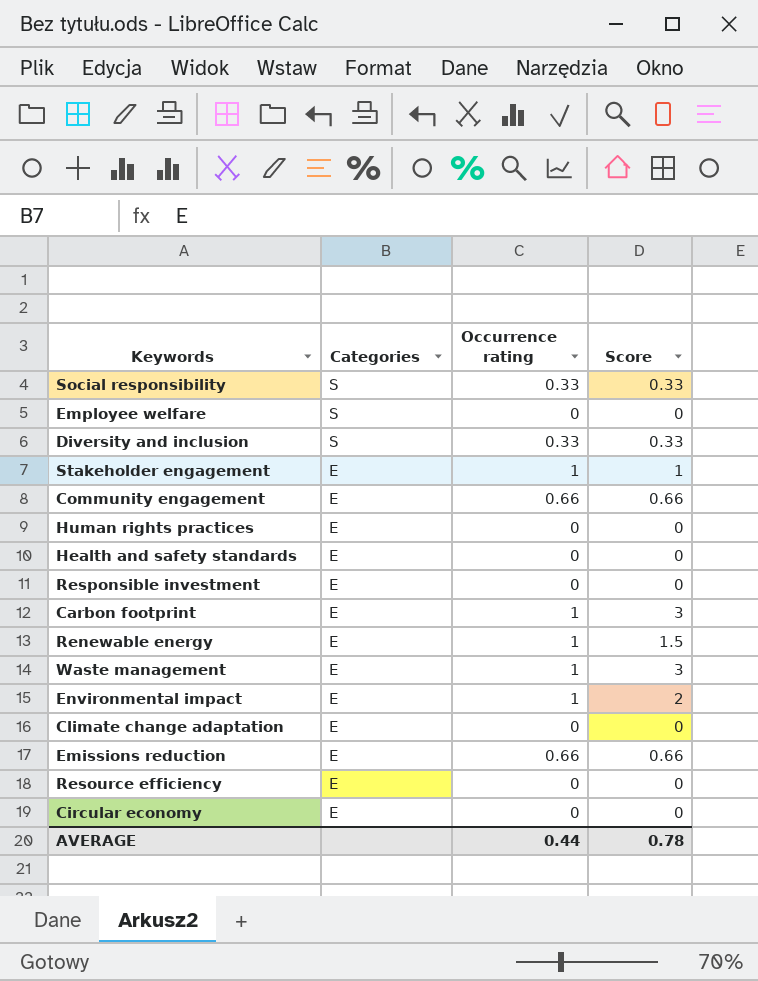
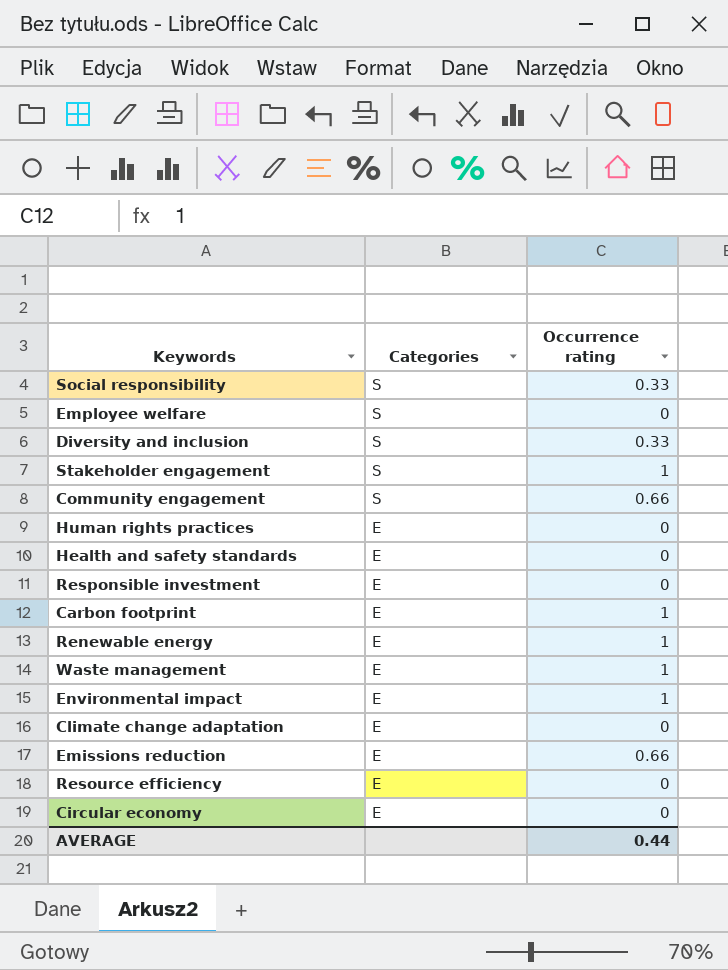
column Score | position: 4 -> none
Stakeholder engagement | Categories: E -> S
Community engagement | Categories: E -> S

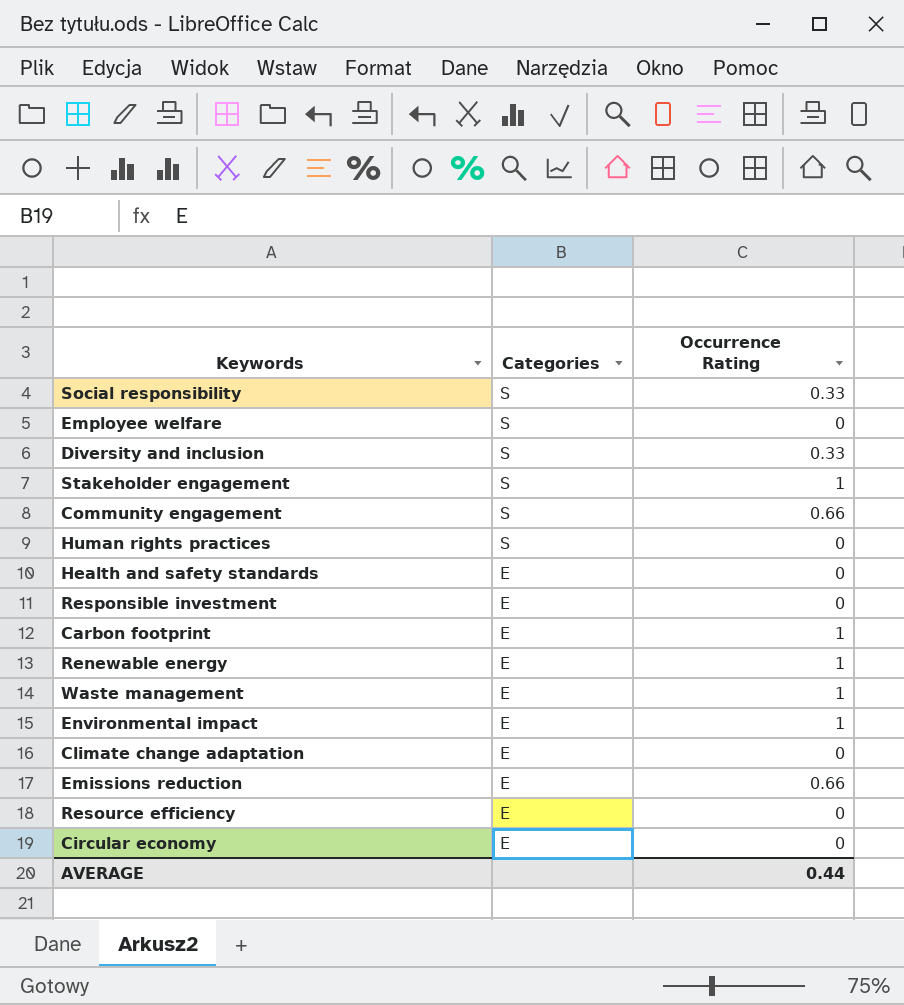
column name: Occurrence rating -> Occurrence Rating
Human rights practices | Categories: E -> S

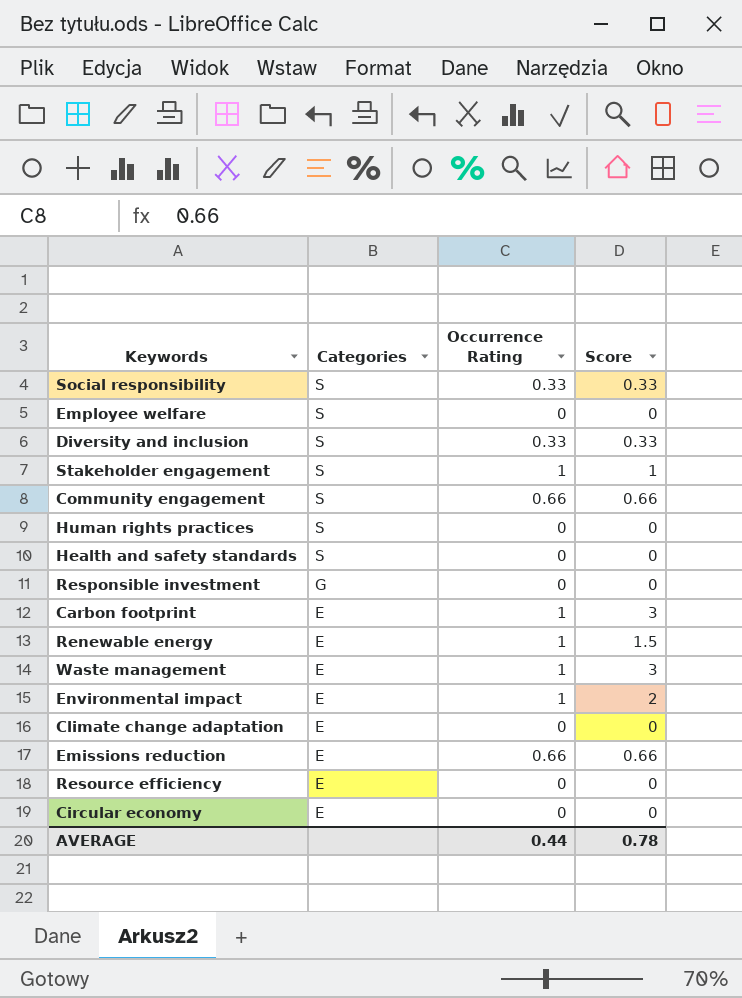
column Score | position: none -> 4
Health and safety standards | Categories: E -> S
Responsible investment | Categories: E -> G

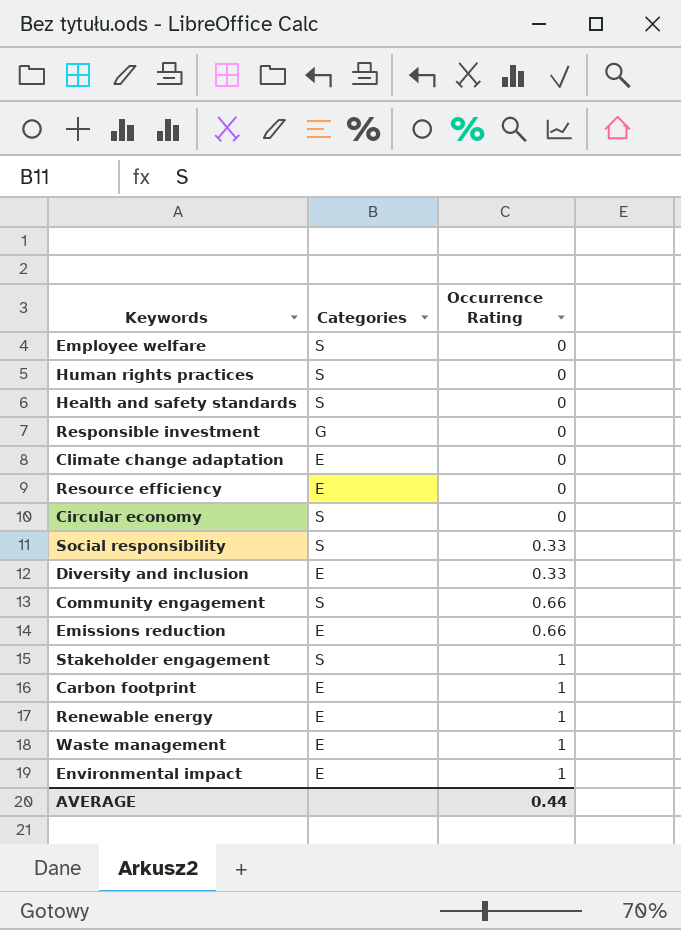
row order: Categories descending -> Occurrence Rating ascending
column Score | position: 4 -> none
Circular economy | Categories: E -> S
Diversity and inclusion | Categories: S -> E

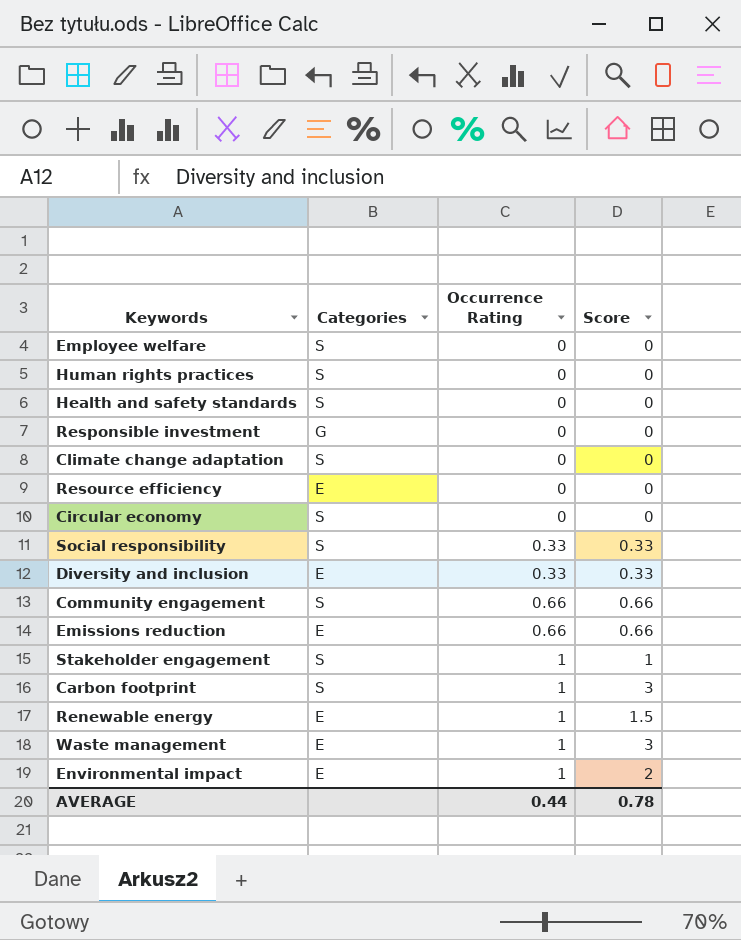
column Score | position: none -> 4
Climate change adaptation | Categories: E -> S
Carbon footprint | Categories: E -> S

